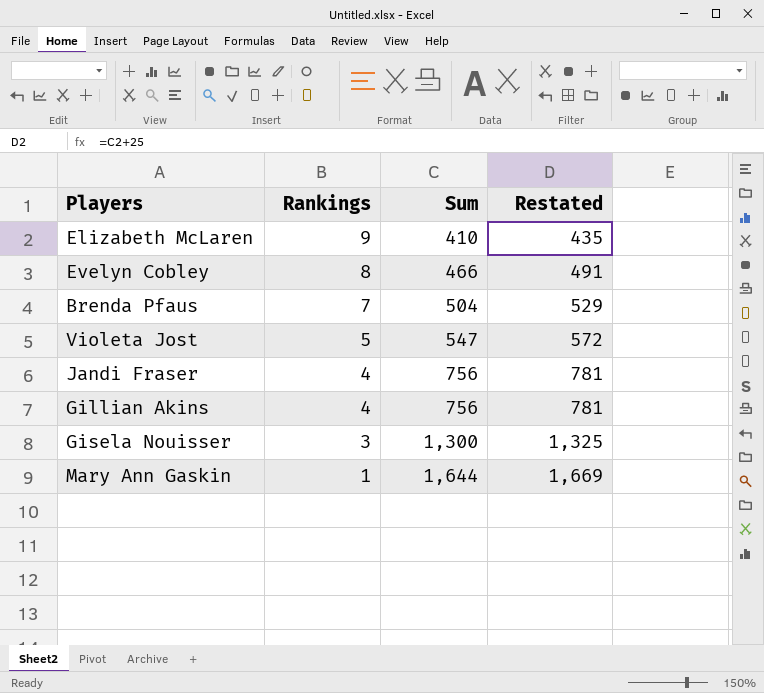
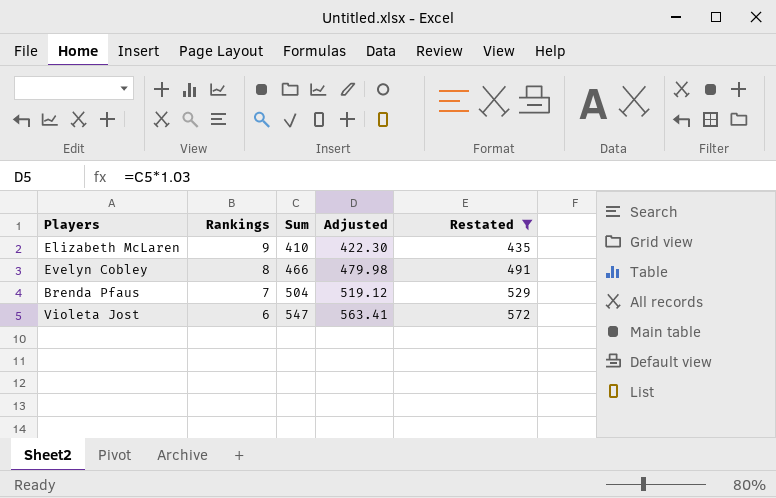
filter: none -> Restated <= 572
column Adjusted | formula: none -> [Sum] * 1.03
Violeta Jost | Rankings: 5 -> 6

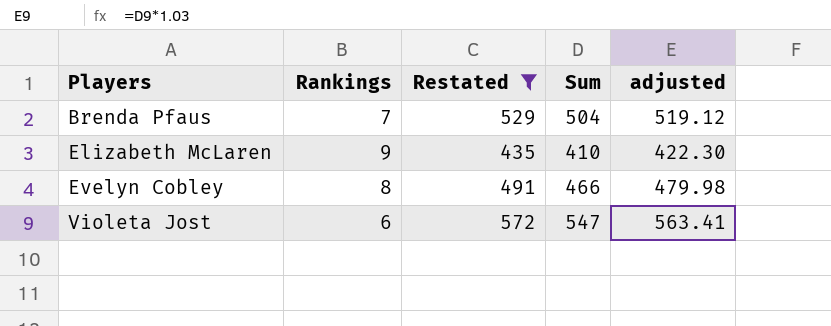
row order: Rankings descending -> Players ascending
column Restated | position: 5 -> 3
column name: Adjusted -> adjusted

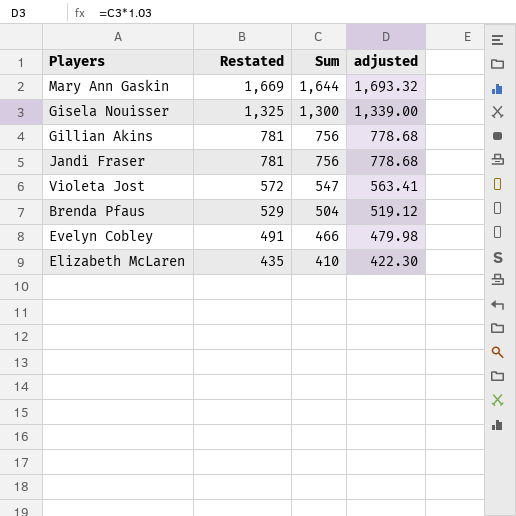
filter: Restated <= 572 -> none
row order: Players ascending -> Restated descending
column Rankings | position: 2 -> none

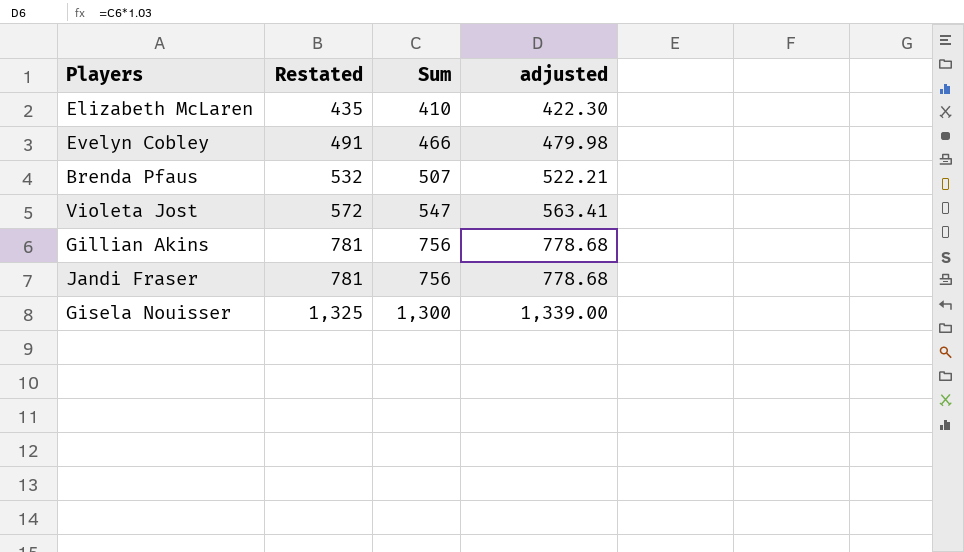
row order: Restated descending -> Restated ascending
row Mary Ann Gaskin: 1,669 | 1,644 | 1,693.32 -> none
Brenda Pfaus | Restated: 529 -> 532
Brenda Pfaus | Sum: 504 -> 507
Brenda Pfaus | adjusted: 519.12 -> 522.21

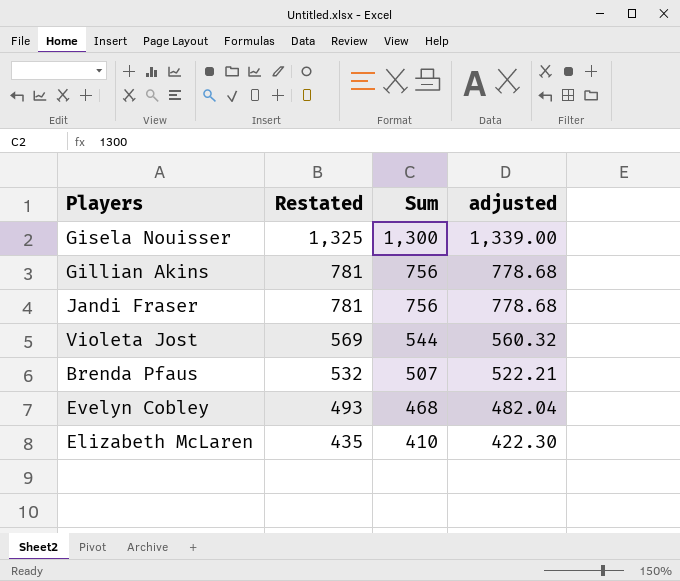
row order: Restated ascending -> Restated descending
Violeta Jost | Restated: 572 -> 569
Violeta Jost | Sum: 547 -> 544
Violeta Jost | adjusted: 563.41 -> 560.32
Evelyn Cobley | Restated: 491 -> 493
Evelyn Cobley | Sum: 466 -> 468
Evelyn Cobley | adjusted: 479.98 -> 482.04

